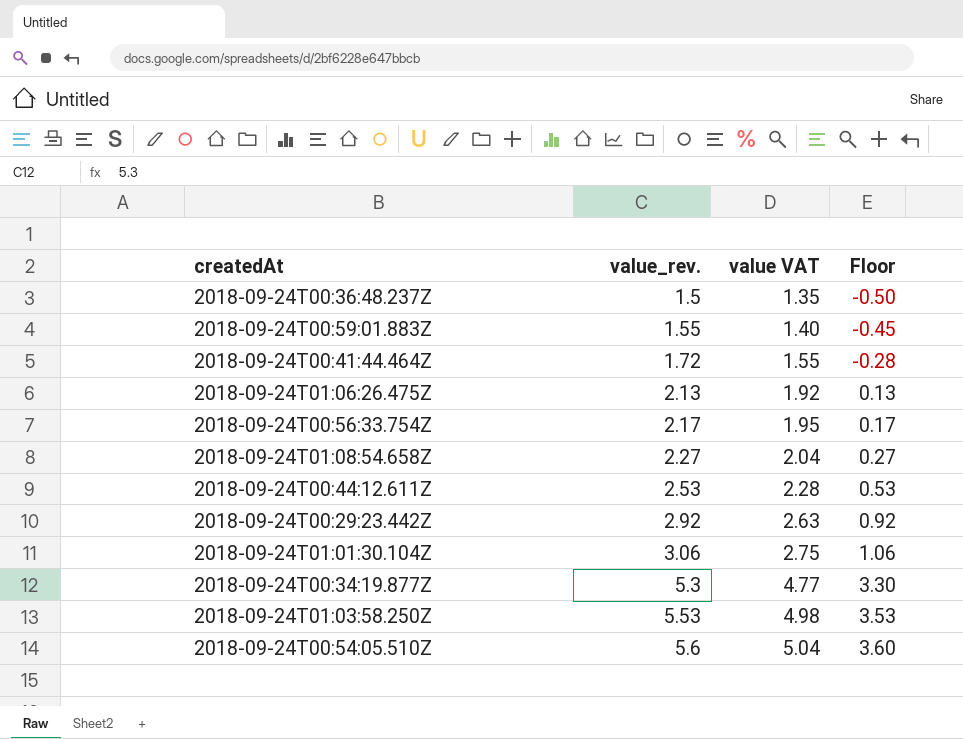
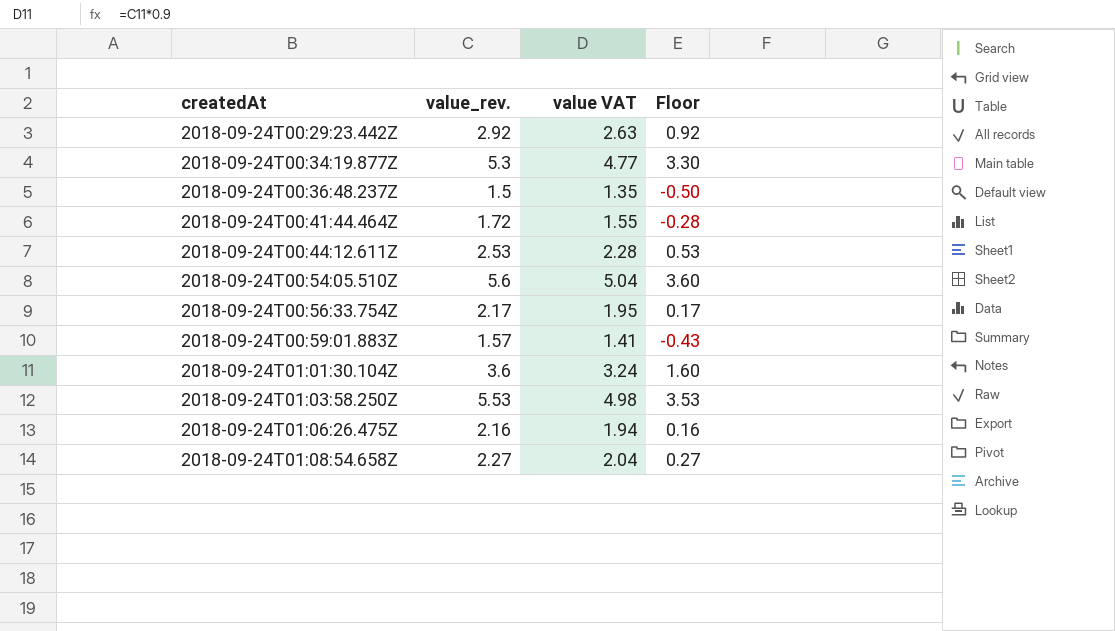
row order: value_rev. ascending -> createdAt ascending
2018-09-24T00:59:01.883Z | value_rev.: 1.55 -> 1.57
2018-09-24T00:59:01.883Z | value VAT: 1.40 -> 1.41
2018-09-24T00:59:01.883Z | Floor: -0.45 -> -0.43
2018-09-24T01:01:30.104Z | value_rev.: 3.06 -> 3.6
2018-09-24T01:01:30.104Z | value VAT: 2.75 -> 3.24
2018-09-24T01:01:30.104Z | Floor: 1.06 -> 1.60
2018-09-24T01:06:26.475Z | value_rev.: 2.13 -> 2.16
2018-09-24T01:06:26.475Z | value VAT: 1.92 -> 1.94
2018-09-24T01:06:26.475Z | Floor: 0.13 -> 0.16

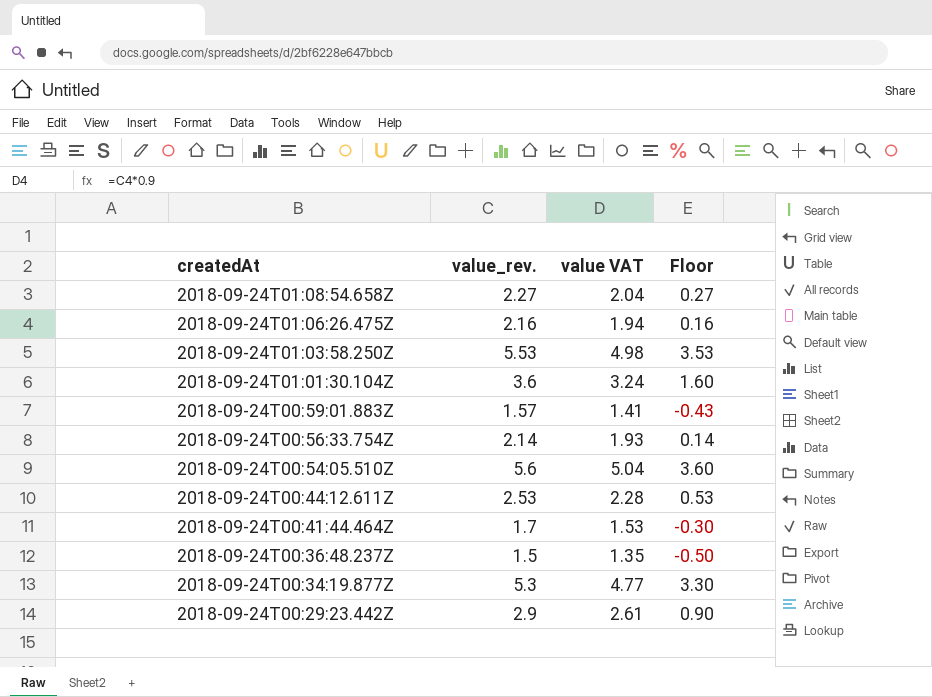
row order: createdAt ascending -> createdAt descending
2018-09-24T00:56:33.754Z | value_rev.: 2.17 -> 2.14
2018-09-24T00:56:33.754Z | value VAT: 1.95 -> 1.93
2018-09-24T00:56:33.754Z | Floor: 0.17 -> 0.14
2018-09-24T00:41:44.464Z | value_rev.: 1.72 -> 1.7
2018-09-24T00:41:44.464Z | value VAT: 1.55 -> 1.53
2018-09-24T00:41:44.464Z | Floor: -0.28 -> -0.30
2018-09-24T00:29:23.442Z | value_rev.: 2.92 -> 2.9
2018-09-24T00:29:23.442Z | value VAT: 2.63 -> 2.61
2018-09-24T00:29:23.442Z | Floor: 0.92 -> 0.90

